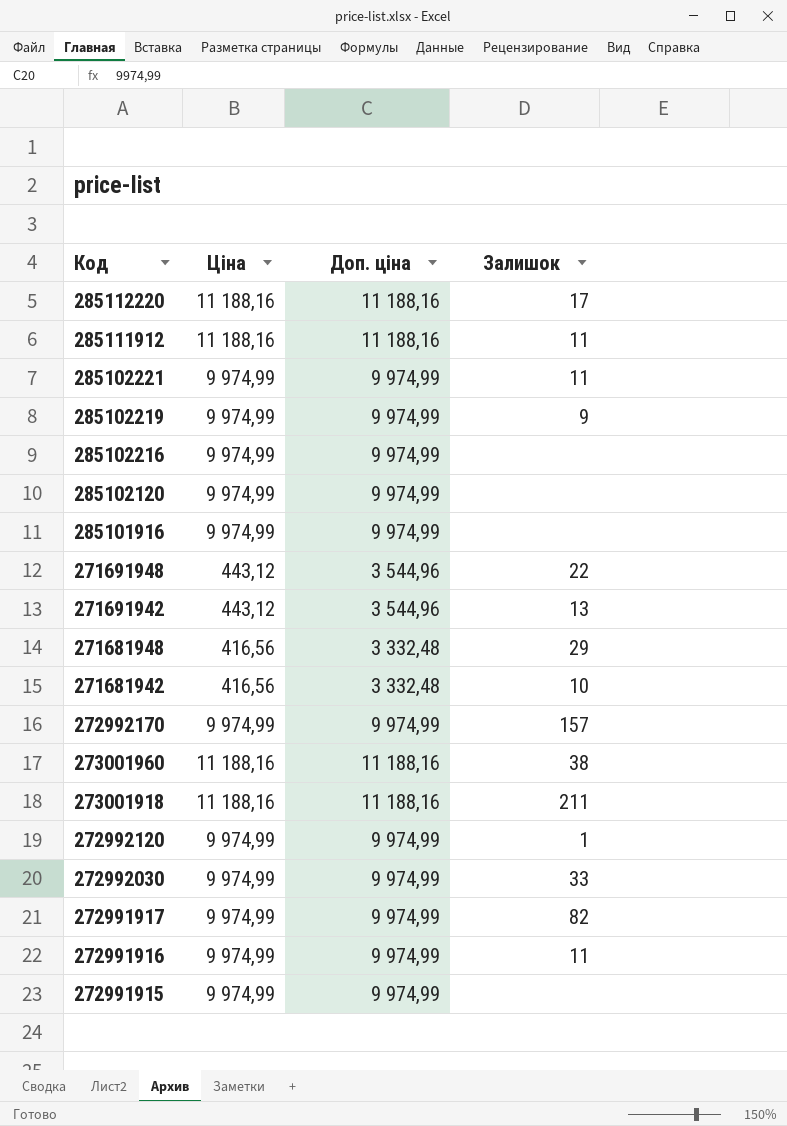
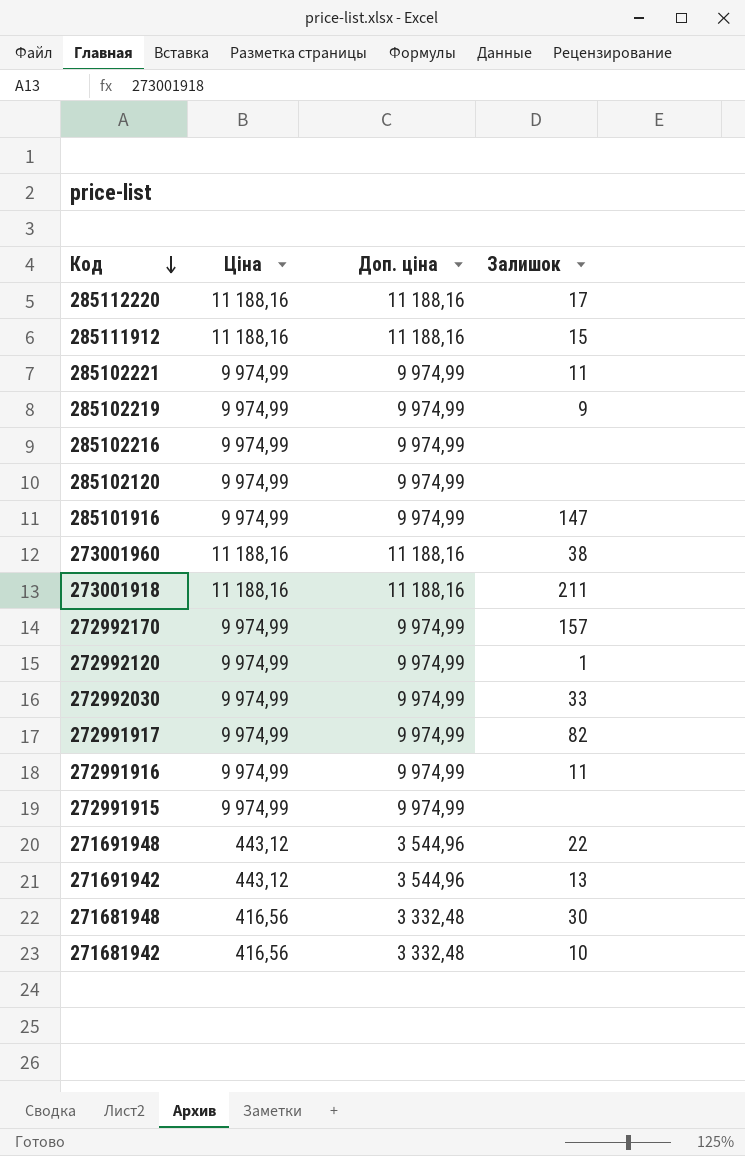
row order: none -> Код descending
285111912 | Залишок: 11 -> 15
285101916 | Залишок: none -> 147
271681948 | Залишок: 29 -> 30

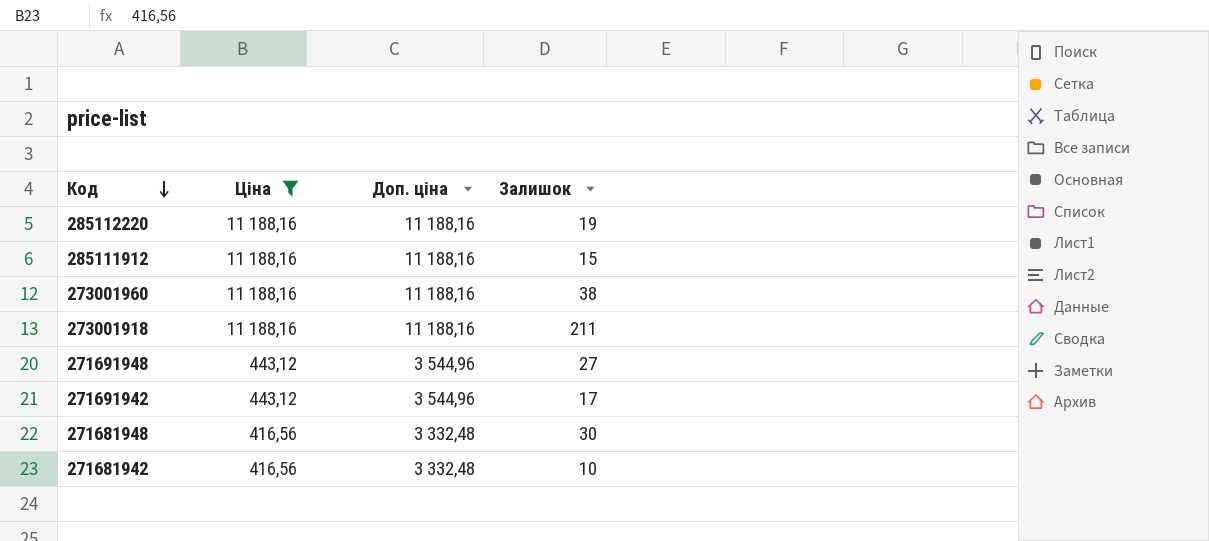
filter: none -> Ціна != 9 974,99
285112220 | Залишок: 17 -> 19
271691948 | Залишок: 22 -> 27
271691942 | Залишок: 13 -> 17

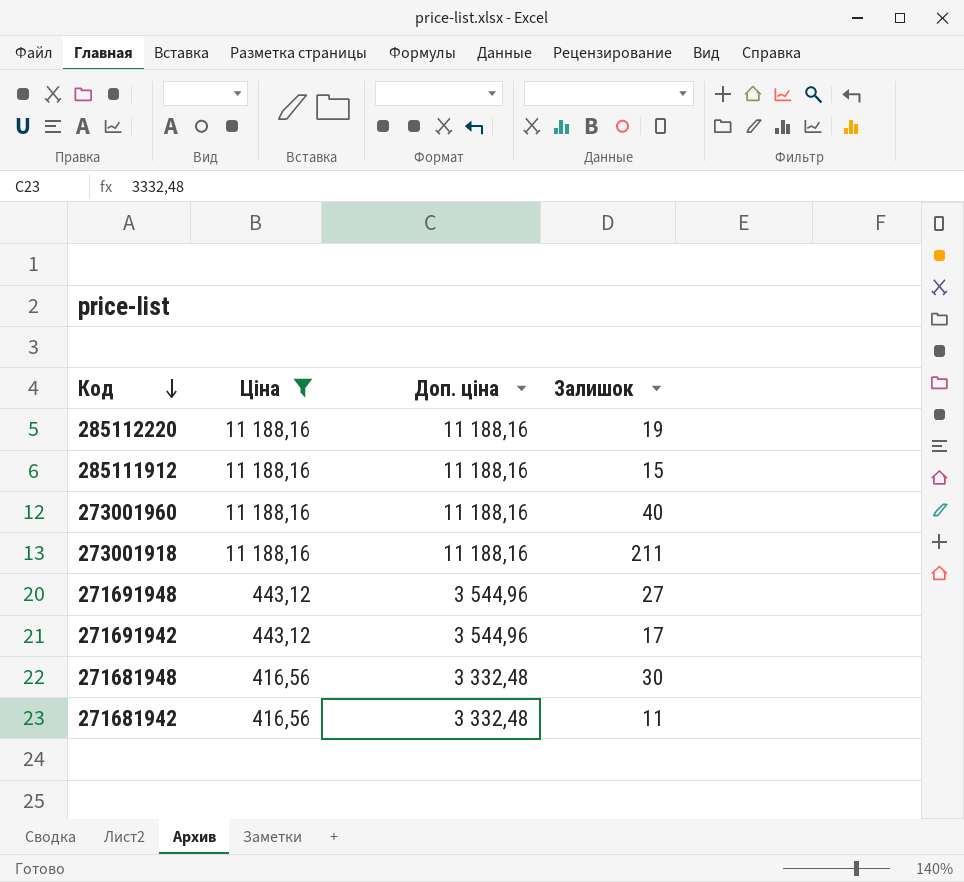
273001960 | Залишок: 38 -> 40
271681942 | Залишок: 10 -> 11

